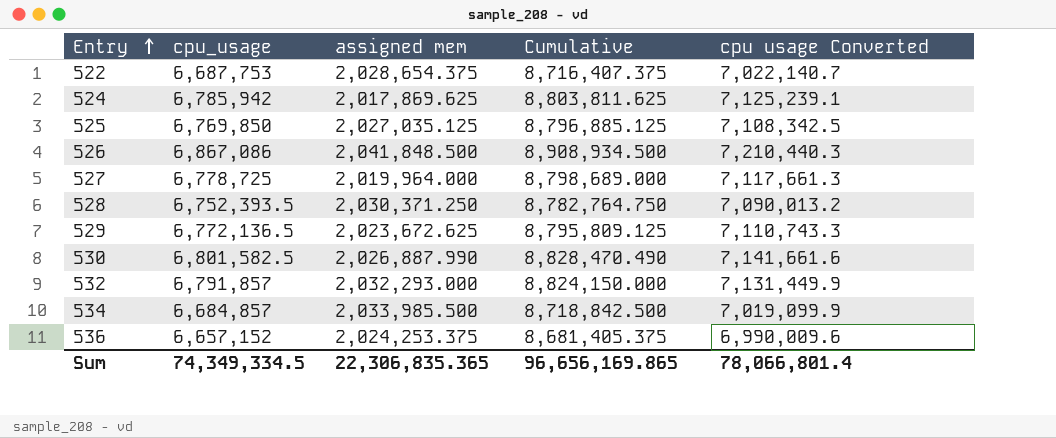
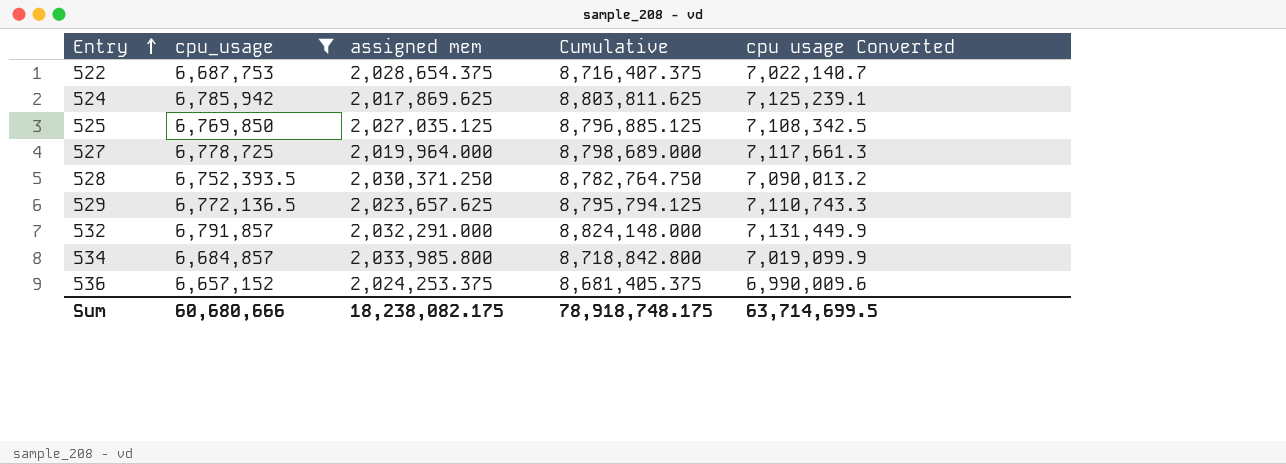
filter: none -> cpu_usage <= 6,791,857
529 | assigned mem: 2,023,672.625 -> 2,023,657.625
529 | Cumulative: 8,795,809.125 -> 8,795,794.125
532 | assigned mem: 2,032,293.000 -> 2,032,291.000
532 | Cumulative: 8,824,150.000 -> 8,824,148.000
534 | assigned mem: 2,033,985.500 -> 2,033,985.800
534 | Cumulative: 8,718,842.500 -> 8,718,842.800
Sum | cpu_usage: 74,349,334.5 -> 60,680,666
Sum | assigned mem: 22,306,835.365 -> 18,238,082.175
Sum | Cumulative: 96,656,169.865 -> 78,918,748.175
Sum | cpu usage Converted: 78,066,801.4 -> 63,714,699.5

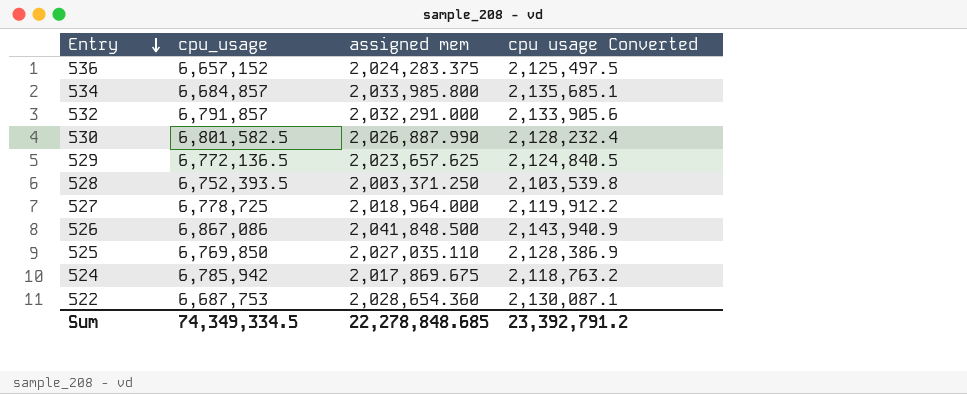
filter: cpu_usage <= 6,791,857 -> none
row order: Entry ascending -> Entry descending
column Cumulative | formula: [cpu_usage] + [assigned mem] -> none
column cpu usage Converted | formula: [cpu_usage] * 1.05 -> [assigned mem] * 1.05
536 | assigned mem: 2,024,253.375 -> 2,024,283.375
528 | assigned mem: 2,030,371.250 -> 2,003,371.250
527 | assigned mem: 2,019,964.000 -> 2,018,964.000
525 | assigned mem: 2,027,035.125 -> 2,027,035.110
524 | assigned mem: 2,017,869.625 -> 2,017,869.675
522 | assigned mem: 2,028,654.375 -> 2,028,654.360
Sum | cpu_usage: 60,680,666 -> 74,349,334.5
Sum | assigned mem: 18,238,082.175 -> 22,278,848.685
Sum | cpu usage Converted: 63,714,699.5 -> 23,392,791.2

